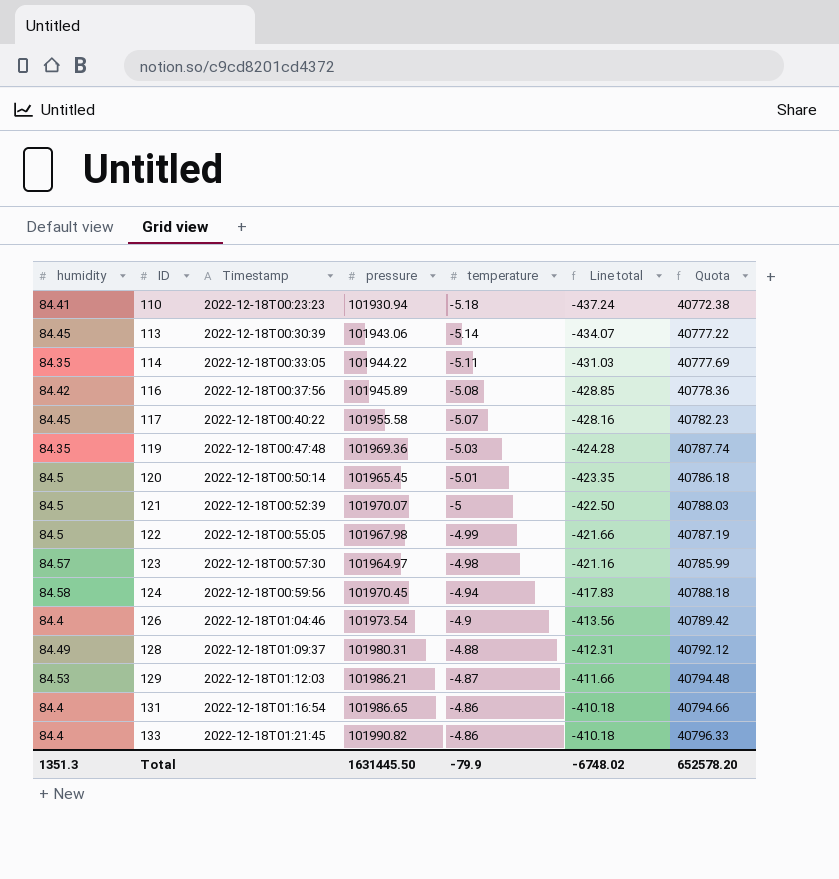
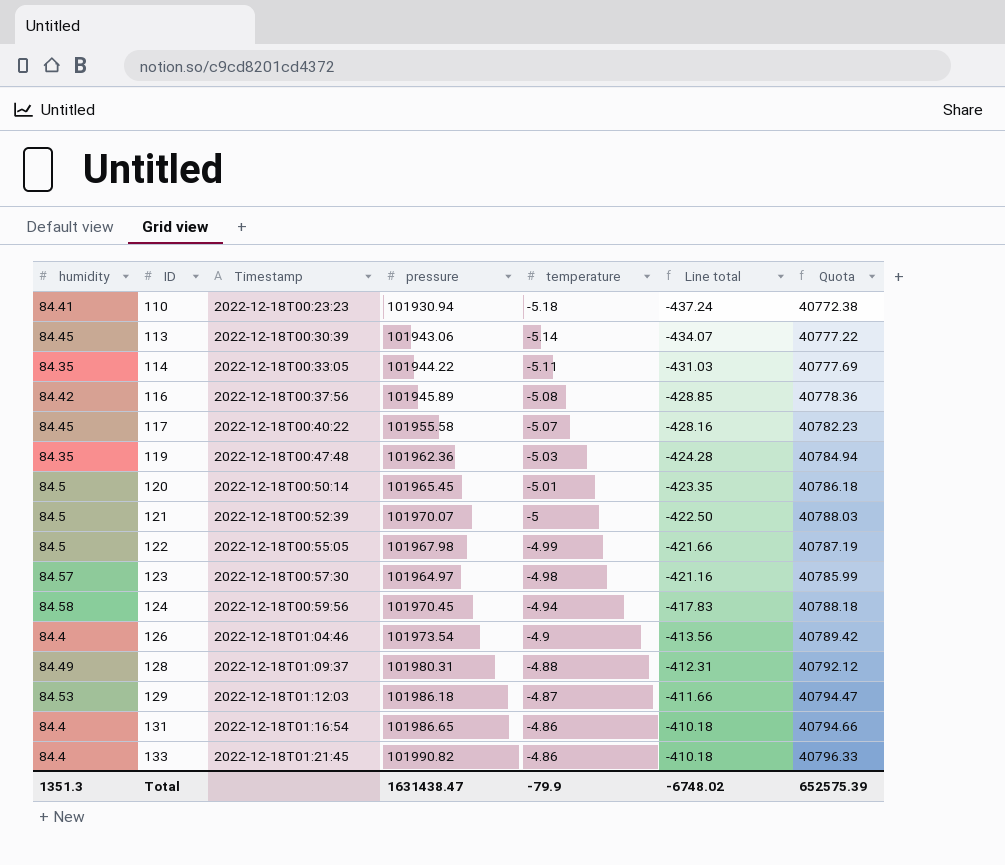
119 | pressure: 101969.36 -> 101962.36
119 | Quota: 40787.74 -> 40784.94
129 | pressure: 101986.21 -> 101986.18
129 | Quota: 40794.48 -> 40794.47
Total | pressure: 1631445.50 -> 1631438.47
Total | Quota: 652578.20 -> 652575.39

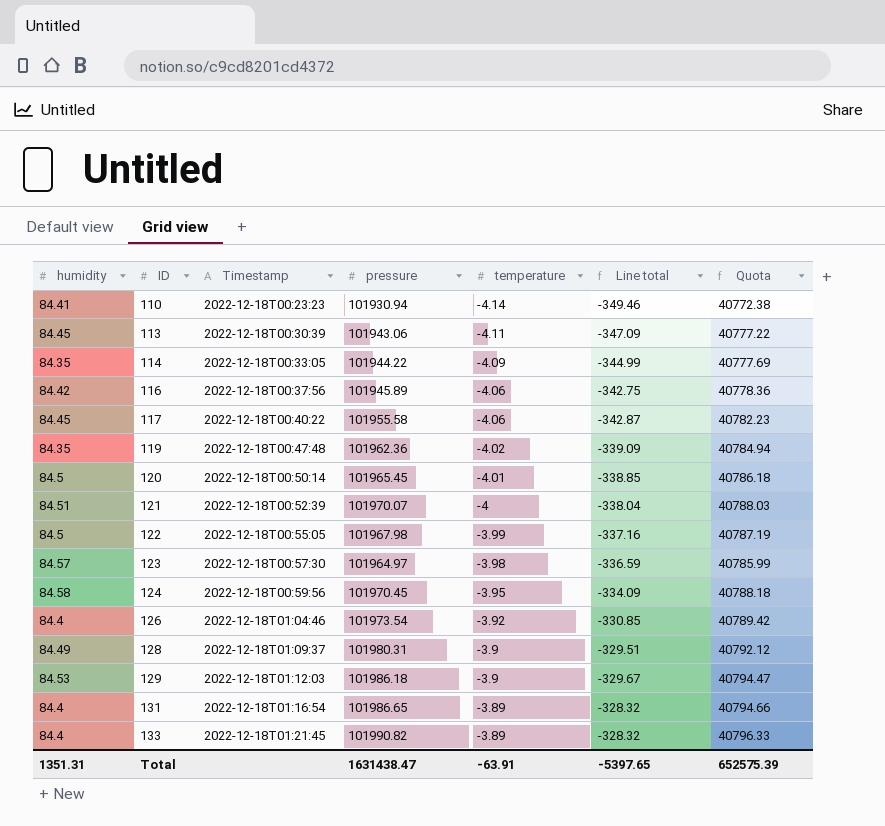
110 | temperature: -5.18 -> -4.14
110 | Line total: -437.24 -> -349.46
113 | temperature: -5.14 -> -4.11
113 | Line total: -434.07 -> -347.09
114 | temperature: -5.11 -> -4.09
114 | Line total: -431.03 -> -344.99
116 | temperature: -5.08 -> -4.06
116 | Line total: -428.85 -> -342.75
117 | temperature: -5.07 -> -4.06
117 | Line total: -428.16 -> -342.87
119 | temperature: -5.03 -> -4.02
119 | Line total: -424.28 -> -339.09
120 | temperature: -5.01 -> -4.01
120 | Line total: -423.35 -> -338.85
121 | humidity: 84.5 -> 84.51
121 | temperature: -5 -> -4
121 | Line total: -422.50 -> -338.04
122 | temperature: -4.99 -> -3.99
122 | Line total: -421.66 -> -337.16
123 | temperature: -4.98 -> -3.98
123 | Line total: -421.16 -> -336.59
124 | temperature: -4.94 -> -3.95
124 | Line total: -417.83 -> -334.09
126 | temperature: -4.9 -> -3.92
126 | Line total: -413.56 -> -330.85
128 | temperature: -4.88 -> -3.9
128 | Line total: -412.31 -> -329.51
129 | temperature: -4.87 -> -3.9
129 | Line total: -411.66 -> -329.67
131 | temperature: -4.86 -> -3.89
131 | Line total: -410.18 -> -328.32
133 | temperature: -4.86 -> -3.89
133 | Line total: -410.18 -> -328.32
Total | humidity: 1351.3 -> 1351.31
Total | temperature: -79.9 -> -63.91
Total | Line total: -6748.02 -> -5397.65

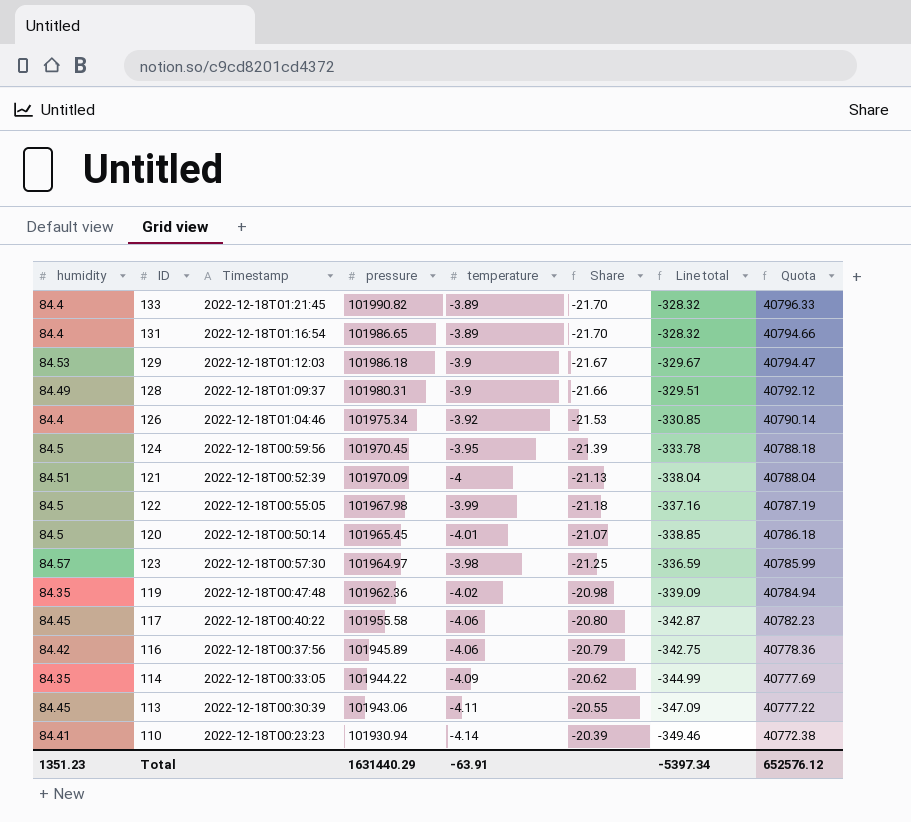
row order: ID ascending -> pressure descending
column Share | formula: none -> [humidity] / [temperature]
126 | pressure: 101973.54 -> 101975.34
126 | Quota: 40789.42 -> 40790.14
124 | humidity: 84.58 -> 84.5
124 | Line total: -334.09 -> -333.78
121 | pressure: 101970.07 -> 101970.09
121 | Quota: 40788.03 -> 40788.04
Total | humidity: 1351.31 -> 1351.23
Total | pressure: 1631438.47 -> 1631440.29
Total | Line total: -5397.65 -> -5397.34
Total | Quota: 652575.39 -> 652576.12

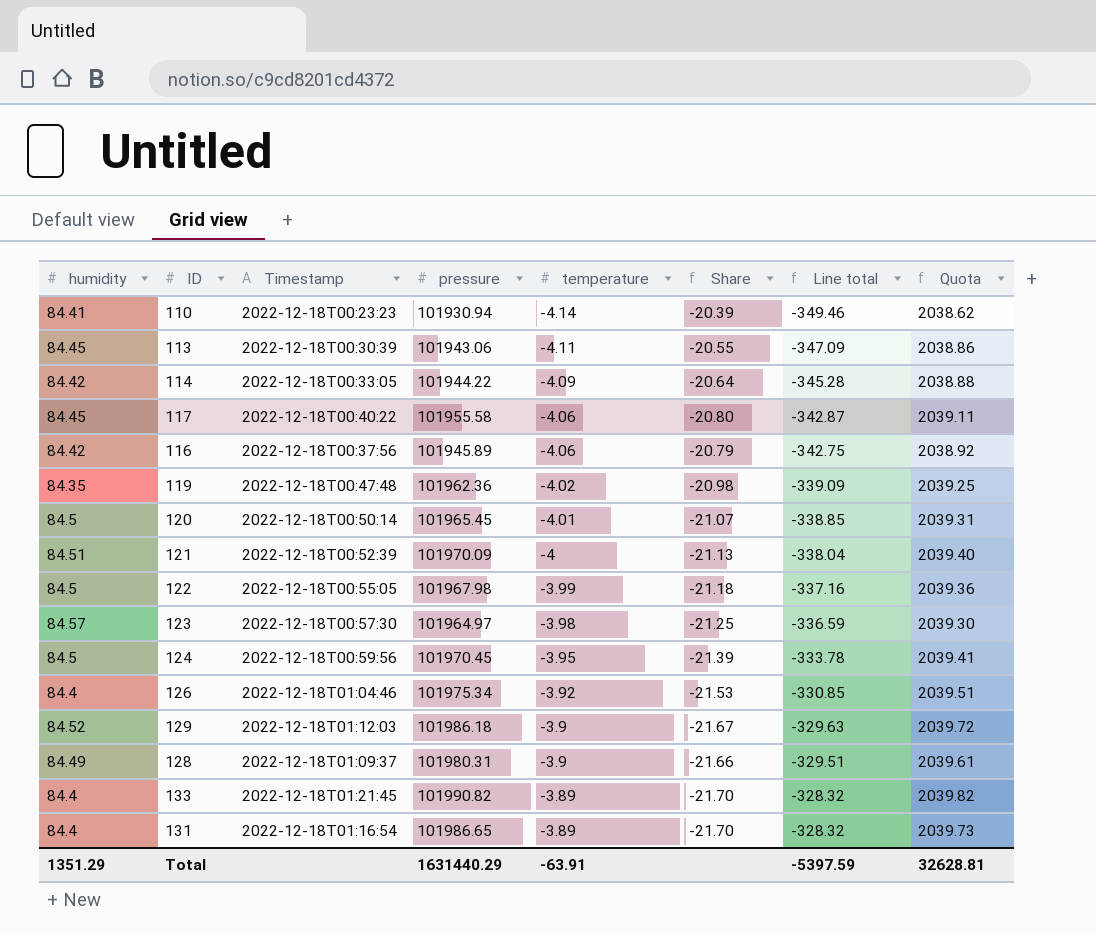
row order: pressure descending -> temperature ascending
column Quota | formula: [pressure] * 0.4 -> [pressure] * 0.02
114 | humidity: 84.35 -> 84.42
114 | Share: -20.62 -> -20.64
114 | Line total: -344.99 -> -345.28
129 | humidity: 84.53 -> 84.52
129 | Line total: -329.67 -> -329.63
Total | humidity: 1351.23 -> 1351.29
Total | Line total: -5397.34 -> -5397.59
Total | Quota: 652576.12 -> 32628.81

